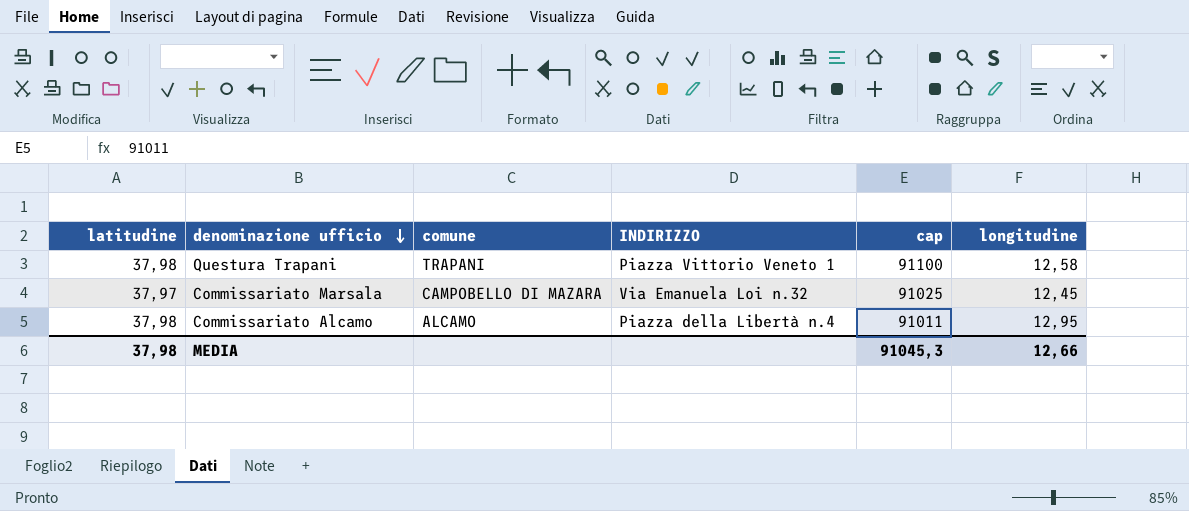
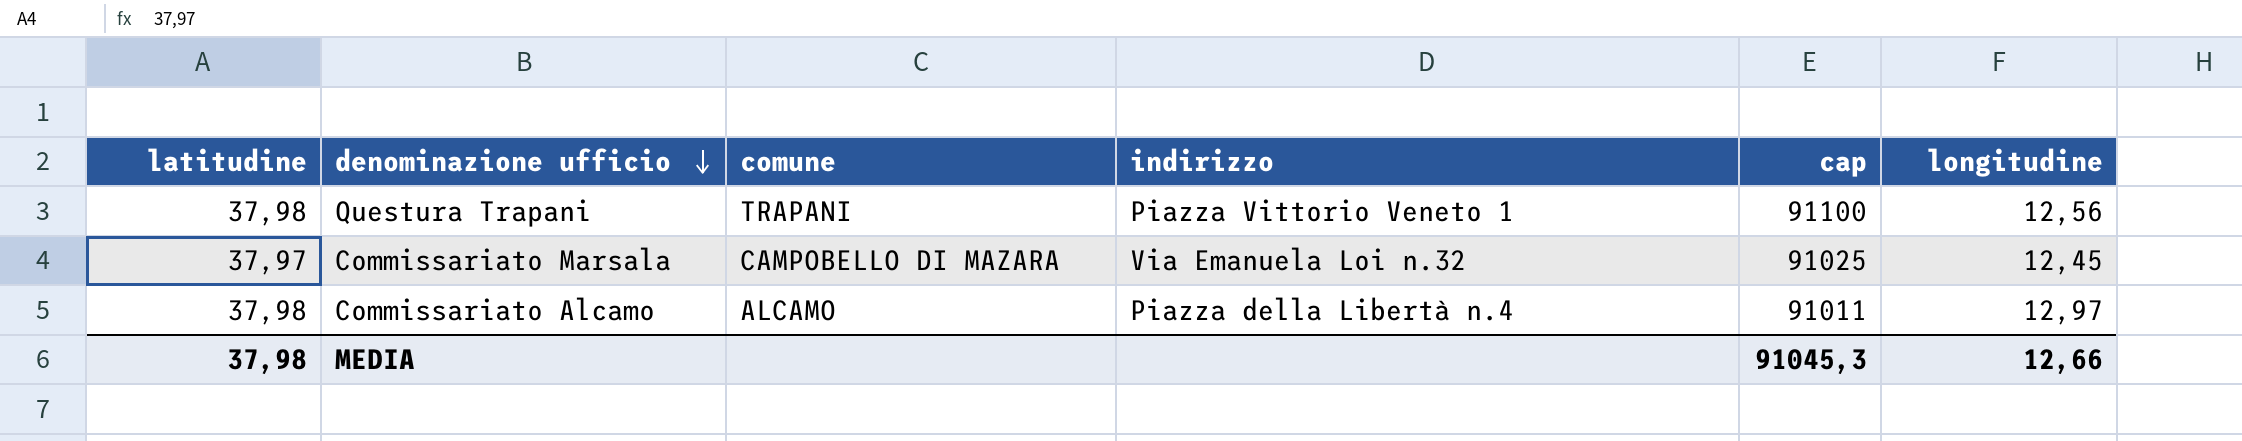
column name: INDIRIZZO -> indirizzo
Questura Trapani | longitudine: 12,58 -> 12,56
Commissariato Alcamo | longitudine: 12,95 -> 12,97

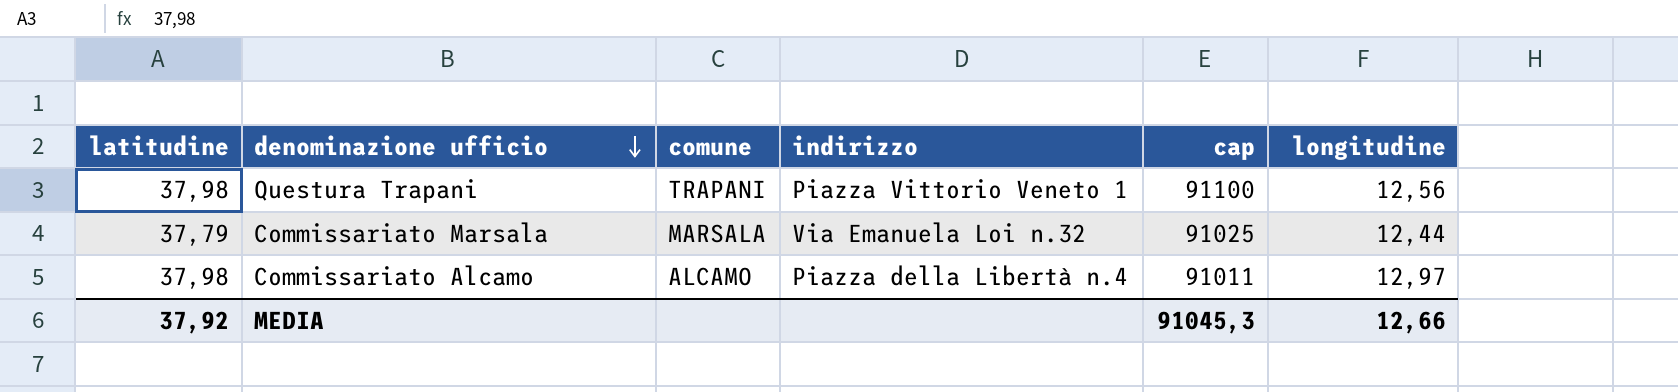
Commissariato Marsala | latitudine: 37,97 -> 37,79
Commissariato Marsala | comune: CAMPOBELLO DI MAZARA -> MARSALA
Commissariato Marsala | longitudine: 12,45 -> 12,44
MEDIA | latitudine: 37,98 -> 37,92

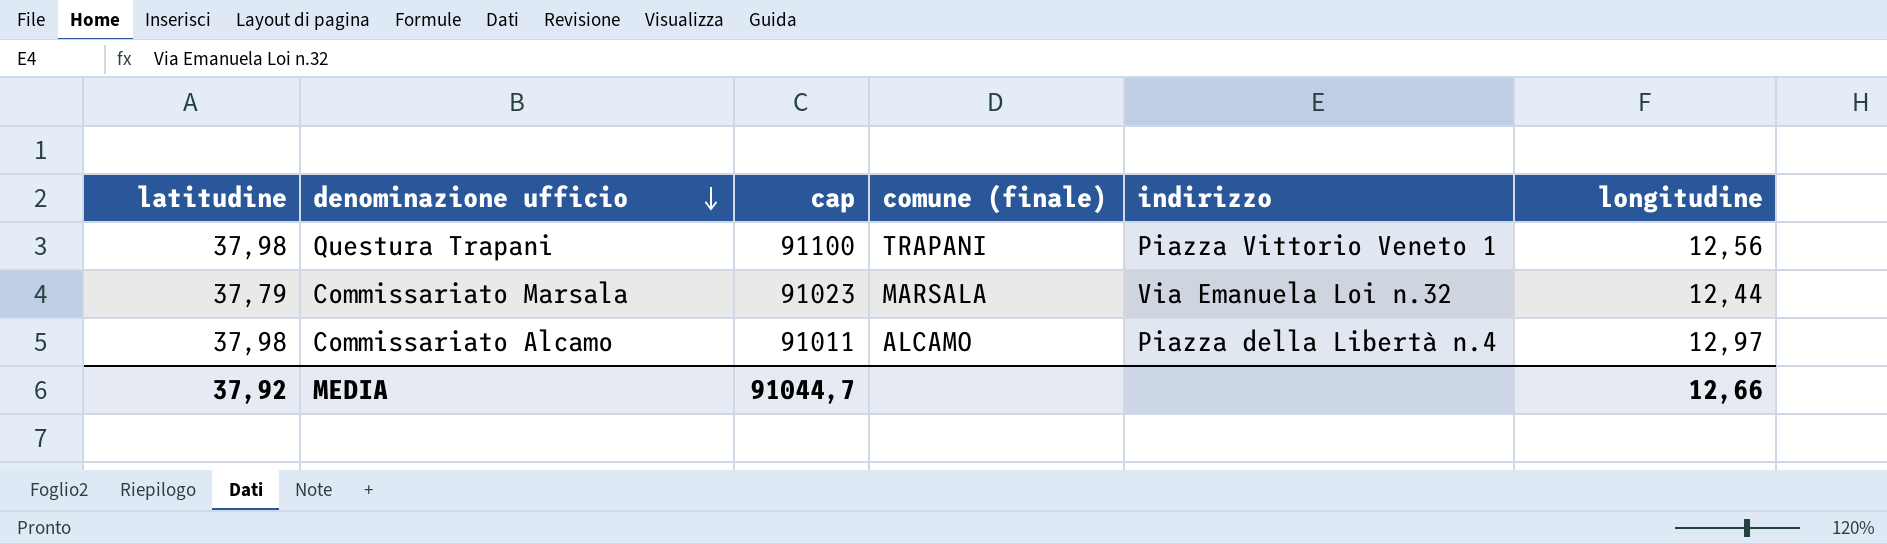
column cap | position: 5 -> 3
column name: comune -> comune (finale)
Commissariato Marsala | cap: 91025 -> 91023
MEDIA | cap: 91045,3 -> 91044,7

